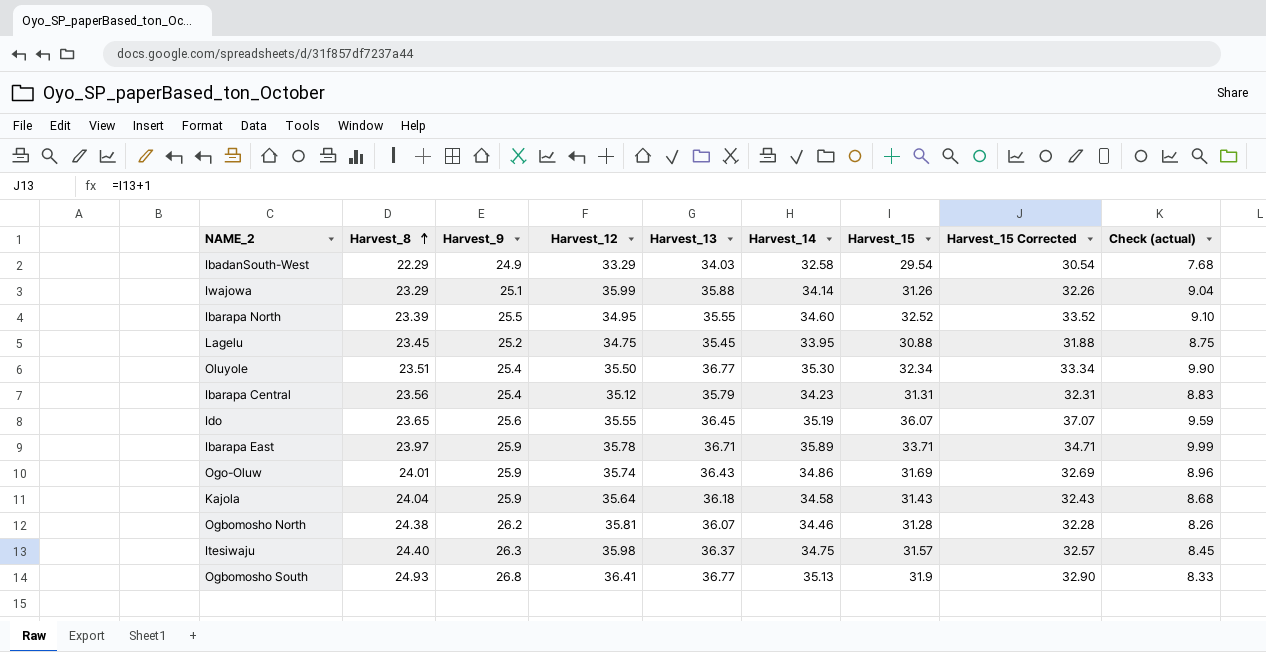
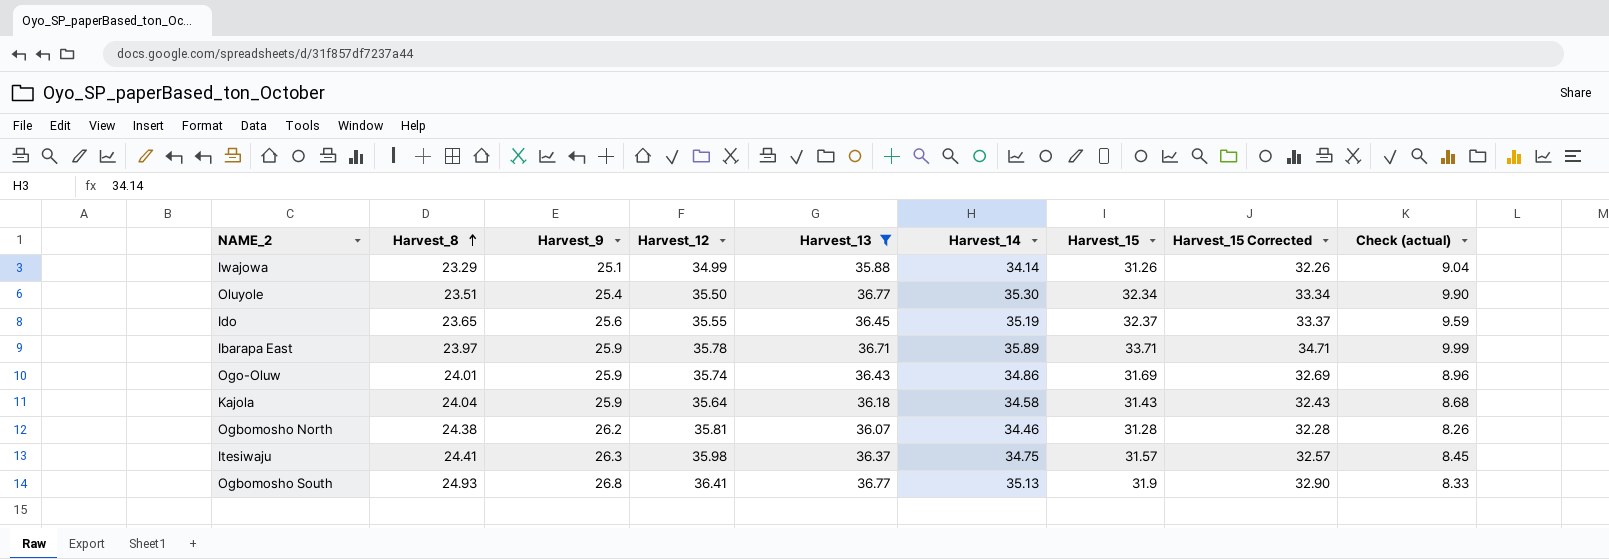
filter: none -> Harvest_13 >= 35.88
Iwajowa | Harvest_12: 35.99 -> 34.99
Ido | Harvest_15: 36.07 -> 32.37
Ido | Harvest_15 Corrected: 37.07 -> 33.37
Itesiwaju | Harvest_8: 24.40 -> 24.41

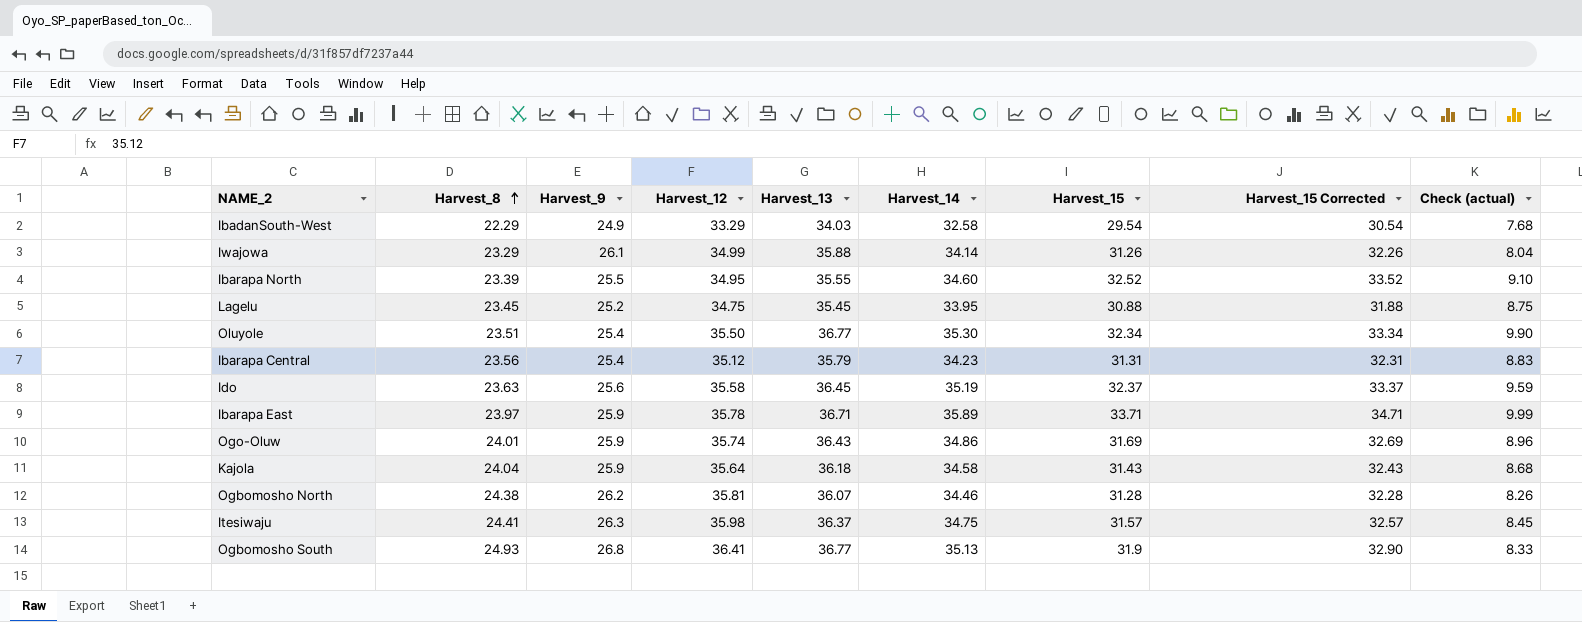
filter: Harvest_13 >= 35.88 -> none
Iwajowa | Harvest_9: 25.1 -> 26.1
Iwajowa | Check (actual): 9.04 -> 8.04
Ido | Harvest_8: 23.65 -> 23.63
Ido | Harvest_12: 35.55 -> 35.58

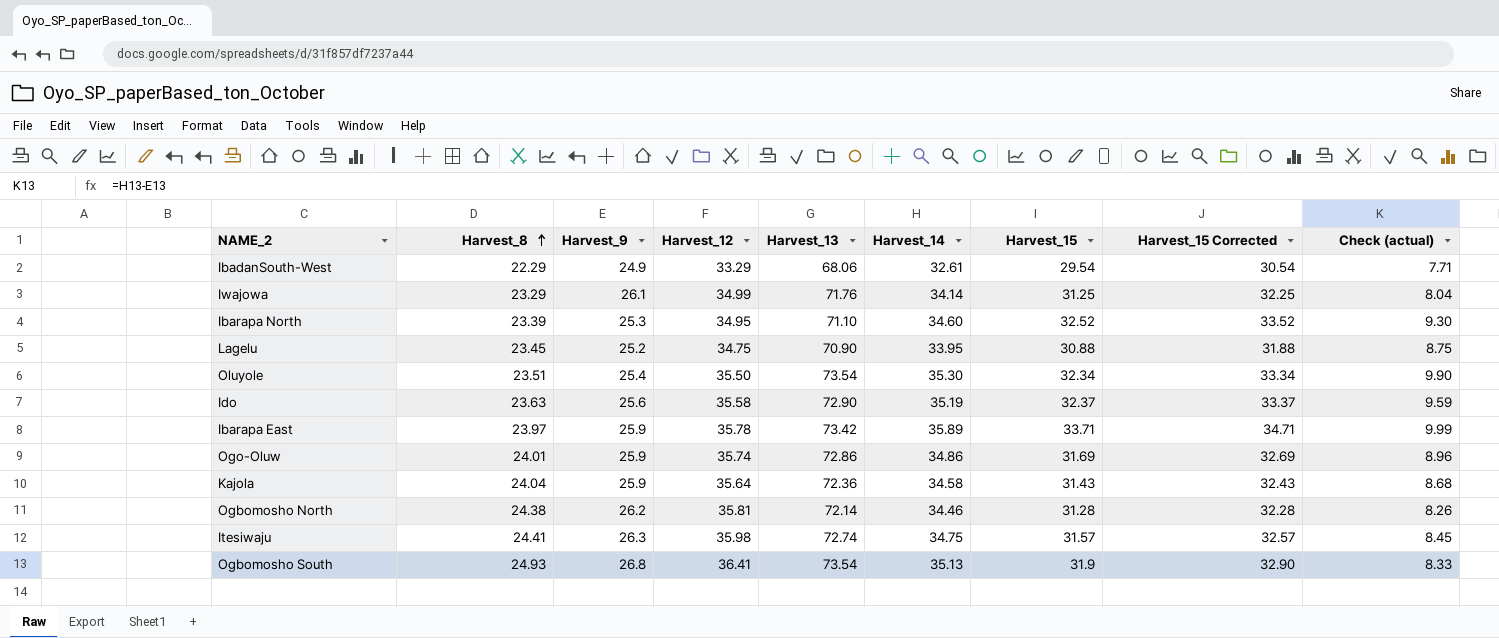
row Ibarapa Central: 23.56 | 25.4 | 35.12 | 35.79 | 34.23 | 31.31 | 32.31 | 8.83 -> none
IbadanSouth-West | Harvest_13: 34.03 -> 68.06
IbadanSouth-West | Harvest_14: 32.58 -> 32.61
IbadanSouth-West | Check (actual): 7.68 -> 7.71
Iwajowa | Harvest_13: 35.88 -> 71.76
Iwajowa | Harvest_15: 31.26 -> 31.25
Iwajowa | Harvest_15 Corrected: 32.26 -> 32.25
Ibarapa North | Harvest_9: 25.5 -> 25.3
Ibarapa North | Harvest_13: 35.55 -> 71.10
Ibarapa North | Check (actual): 9.10 -> 9.30
Lagelu | Harvest_13: 35.45 -> 70.90
Oluyole | Harvest_13: 36.77 -> 73.54
Ido | Harvest_13: 36.45 -> 72.90
Ibarapa East | Harvest_13: 36.71 -> 73.42
Ogo-Oluw | Harvest_13: 36.43 -> 72.86
Kajola | Harvest_13: 36.18 -> 72.36
Ogbomosho North | Harvest_13: 36.07 -> 72.14
Itesiwaju | Harvest_13: 36.37 -> 72.74
Ogbomosho South | Harvest_13: 36.77 -> 73.54

